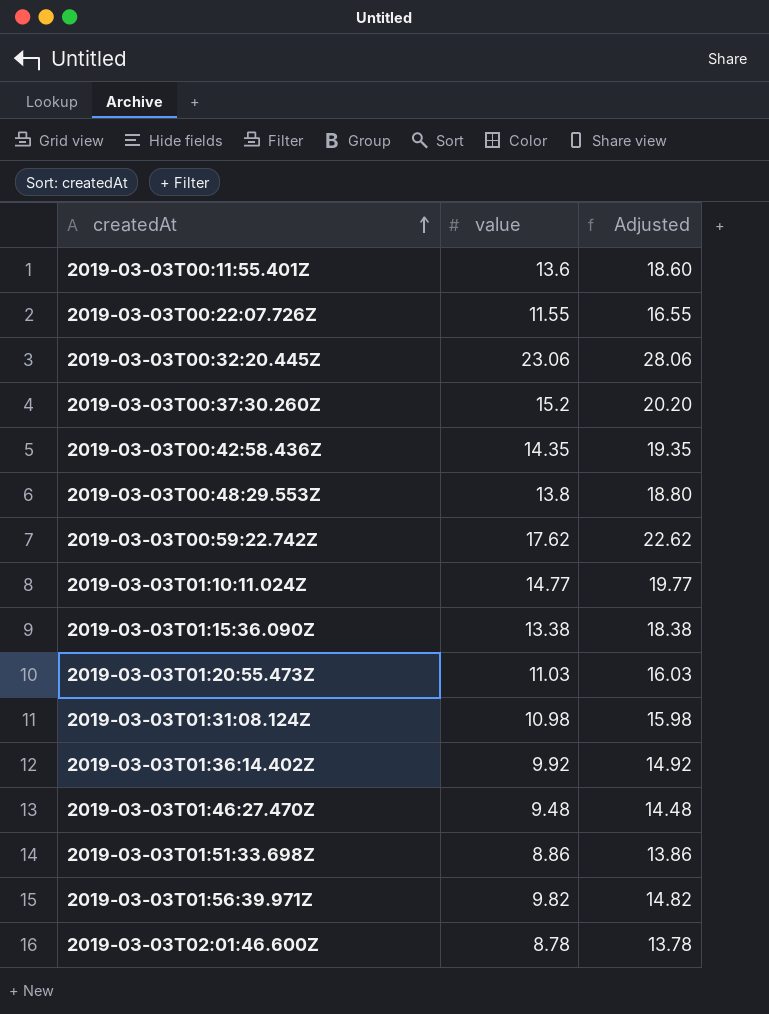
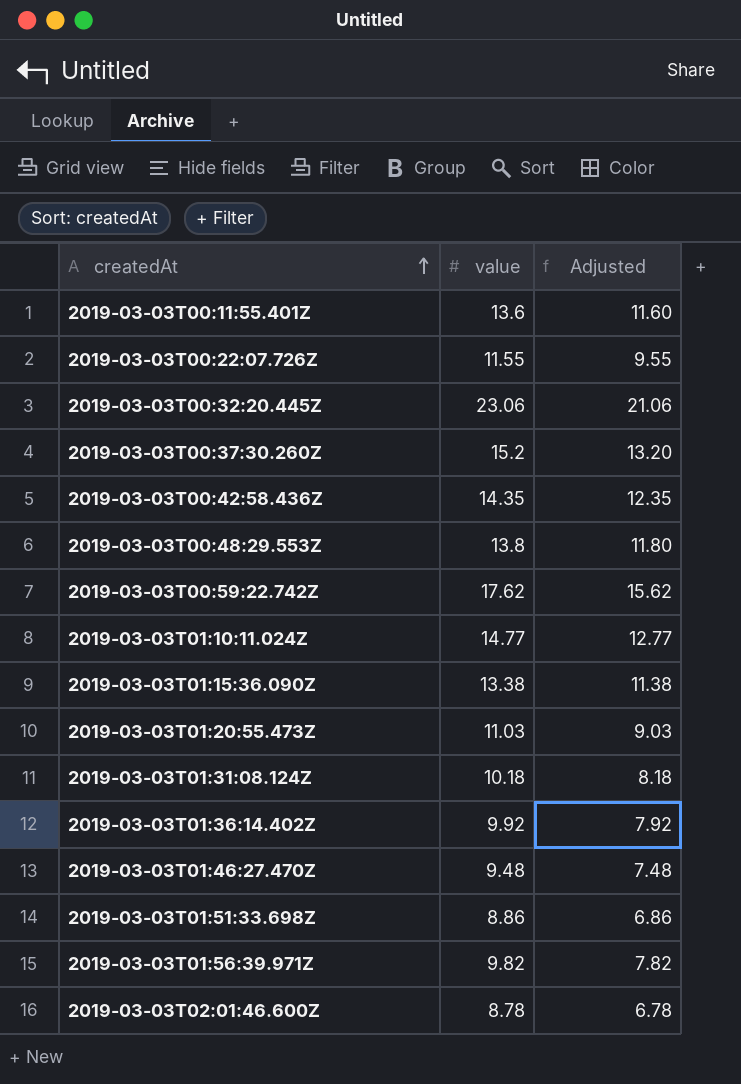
column Adjusted | formula: [value] + 5 -> [value] - 2
2019-03-03T01:31:08.124Z | value: 10.98 -> 10.18

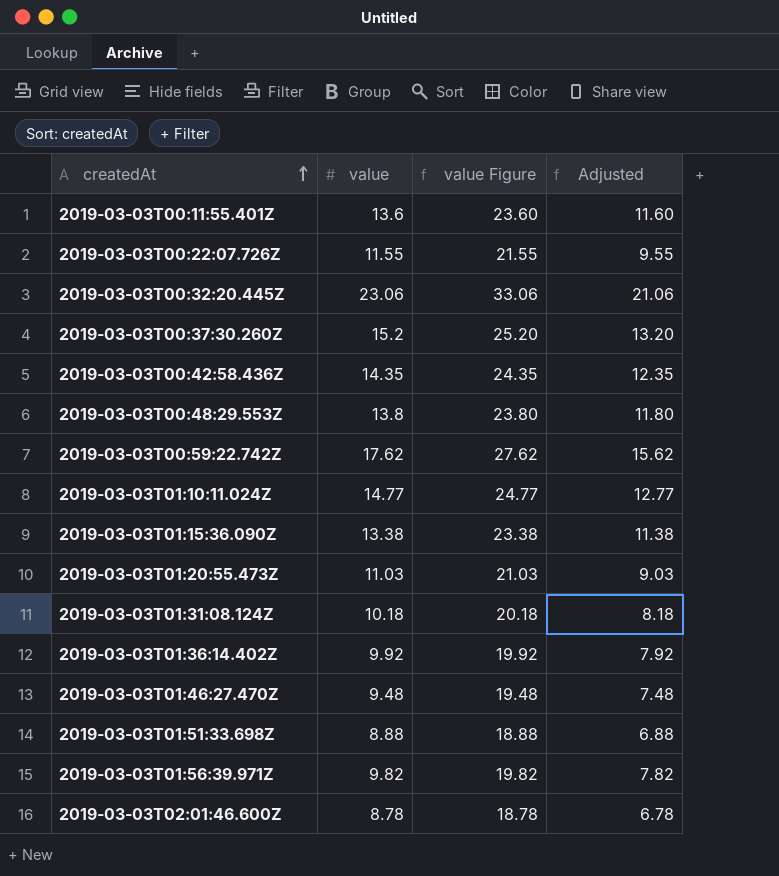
column value Figure | formula: none -> [value] + 10
2019-03-03T01:51:33.698Z | value: 8.86 -> 8.88
2019-03-03T01:51:33.698Z | Adjusted: 6.86 -> 6.88

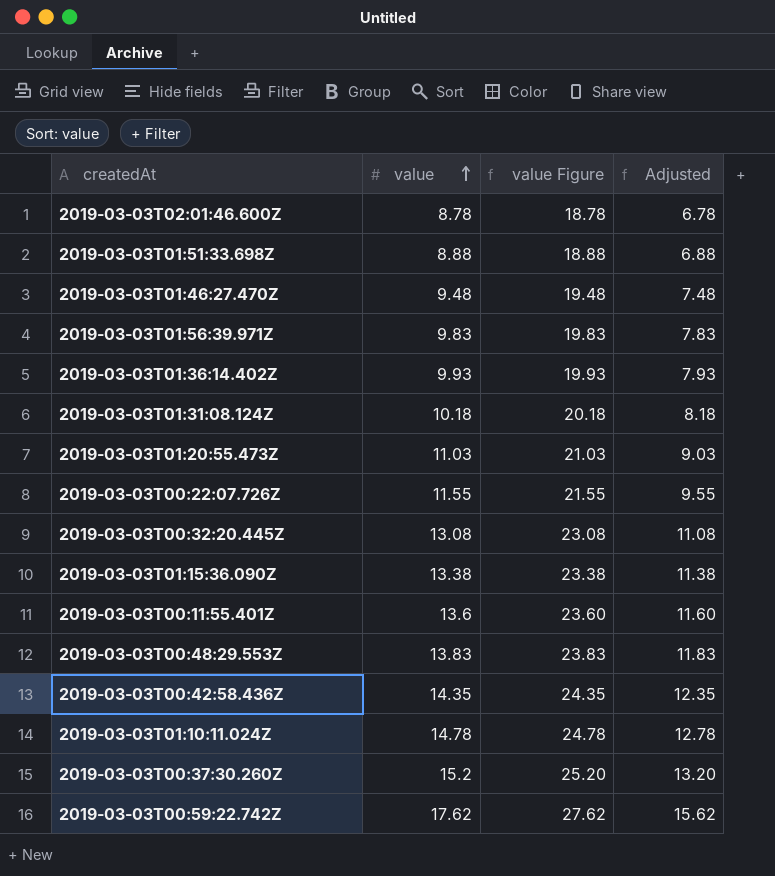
row order: createdAt ascending -> value ascending
2019-03-03T01:56:39.971Z | value: 9.82 -> 9.83
2019-03-03T01:56:39.971Z | value Figure: 19.82 -> 19.83
2019-03-03T01:56:39.971Z | Adjusted: 7.82 -> 7.83
2019-03-03T01:36:14.402Z | value: 9.92 -> 9.93
2019-03-03T01:36:14.402Z | value Figure: 19.92 -> 19.93
2019-03-03T01:36:14.402Z | Adjusted: 7.92 -> 7.93
2019-03-03T00:32:20.445Z | value: 23.06 -> 13.08
2019-03-03T00:32:20.445Z | value Figure: 33.06 -> 23.08
2019-03-03T00:32:20.445Z | Adjusted: 21.06 -> 11.08
2019-03-03T00:48:29.553Z | value: 13.8 -> 13.83
2019-03-03T00:48:29.553Z | value Figure: 23.80 -> 23.83
2019-03-03T00:48:29.553Z | Adjusted: 11.80 -> 11.83
2019-03-03T01:10:11.024Z | value: 14.77 -> 14.78
2019-03-03T01:10:11.024Z | value Figure: 24.77 -> 24.78
2019-03-03T01:10:11.024Z | Adjusted: 12.77 -> 12.78

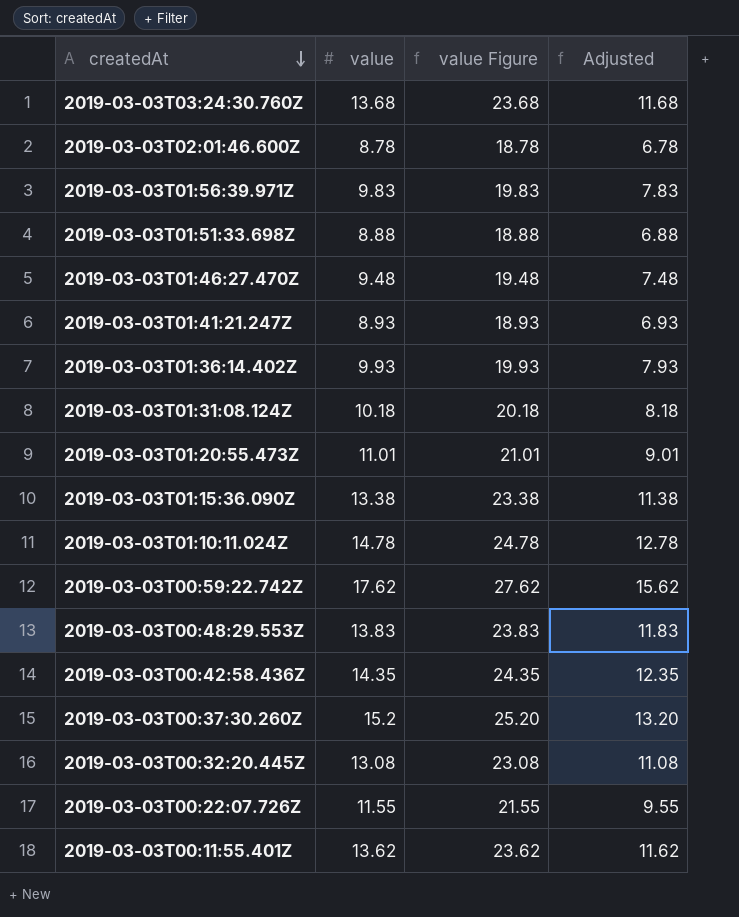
row order: value ascending -> createdAt descending
row 2019-03-03T03:24:30.760Z: none -> 13.68 | 23.68 | 11.68
row 2019-03-03T01:41:21.247Z: none -> 8.93 | 18.93 | 6.93
2019-03-03T01:20:55.473Z | value: 11.03 -> 11.01
2019-03-03T01:20:55.473Z | value Figure: 21.03 -> 21.01
2019-03-03T01:20:55.473Z | Adjusted: 9.03 -> 9.01
2019-03-03T00:11:55.401Z | value: 13.6 -> 13.62
2019-03-03T00:11:55.401Z | value Figure: 23.60 -> 23.62
2019-03-03T00:11:55.401Z | Adjusted: 11.60 -> 11.62

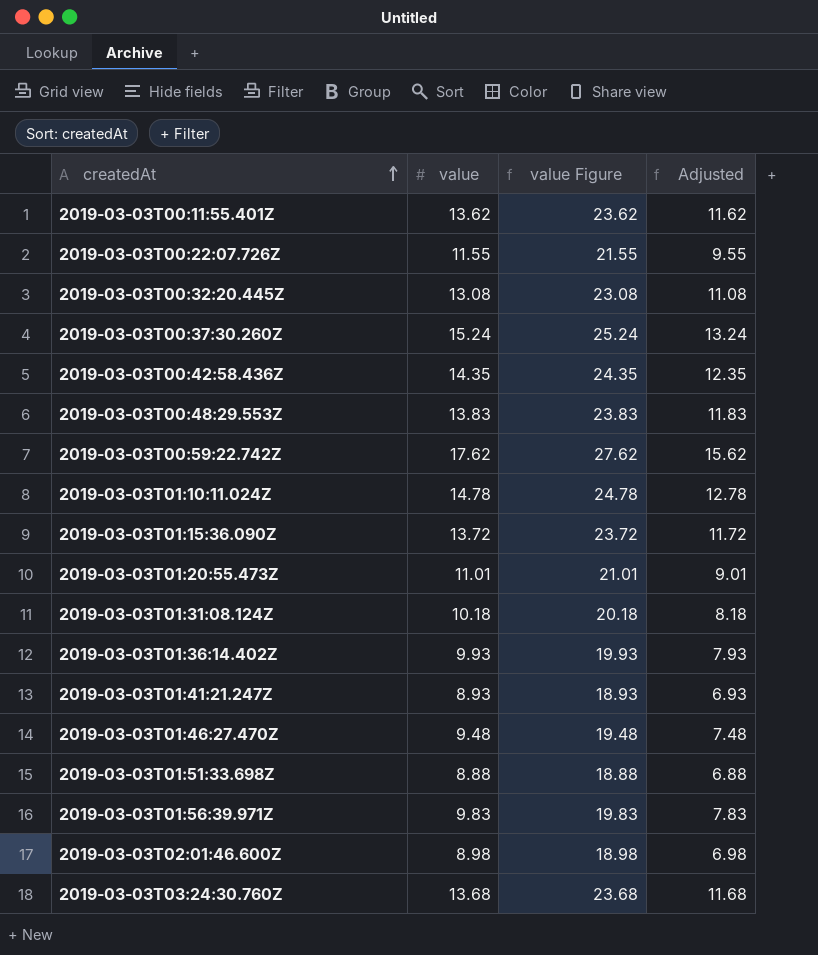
row order: createdAt descending -> createdAt ascending
2019-03-03T00:37:30.260Z | value: 15.2 -> 15.24
2019-03-03T00:37:30.260Z | value Figure: 25.20 -> 25.24
2019-03-03T00:37:30.260Z | Adjusted: 13.20 -> 13.24
2019-03-03T01:15:36.090Z | value: 13.38 -> 13.72
2019-03-03T01:15:36.090Z | value Figure: 23.38 -> 23.72
2019-03-03T01:15:36.090Z | Adjusted: 11.38 -> 11.72
2019-03-03T02:01:46.600Z | value: 8.78 -> 8.98
2019-03-03T02:01:46.600Z | value Figure: 18.78 -> 18.98
2019-03-03T02:01:46.600Z | Adjusted: 6.78 -> 6.98

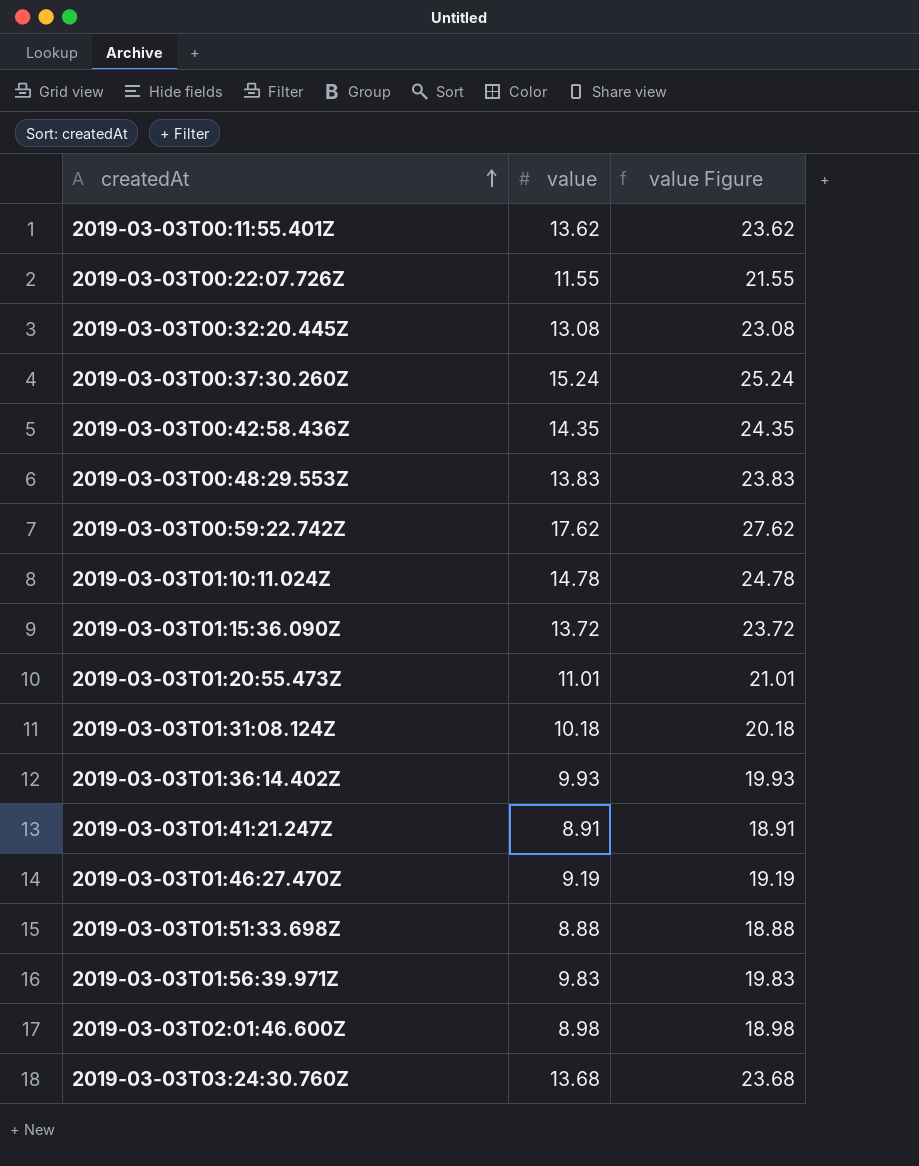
column Adjusted | formula: [value] - 2 -> none
2019-03-03T01:41:21.247Z | value: 8.93 -> 8.91
2019-03-03T01:41:21.247Z | value Figure: 18.93 -> 18.91
2019-03-03T01:46:27.470Z | value: 9.48 -> 9.19
2019-03-03T01:46:27.470Z | value Figure: 19.48 -> 19.19

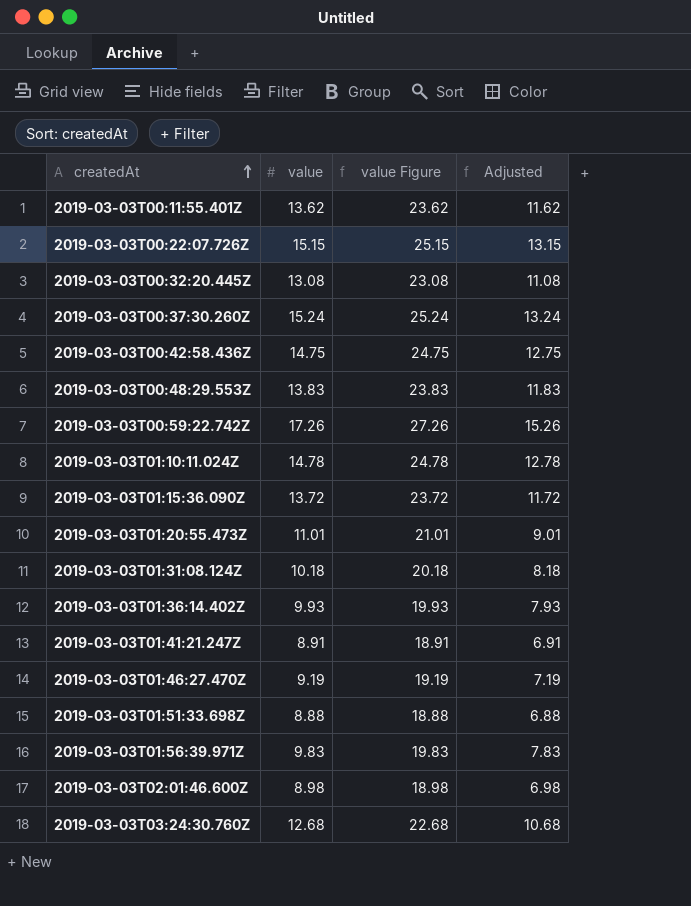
column Adjusted | formula: none -> [value] - 2
2019-03-03T00:22:07.726Z | value: 11.55 -> 15.15
2019-03-03T00:22:07.726Z | value Figure: 21.55 -> 25.15
2019-03-03T00:42:58.436Z | value: 14.35 -> 14.75
2019-03-03T00:42:58.436Z | value Figure: 24.35 -> 24.75
2019-03-03T00:59:22.742Z | value: 17.62 -> 17.26
2019-03-03T00:59:22.742Z | value Figure: 27.62 -> 27.26
2019-03-03T03:24:30.760Z | value: 13.68 -> 12.68
2019-03-03T03:24:30.760Z | value Figure: 23.68 -> 22.68

